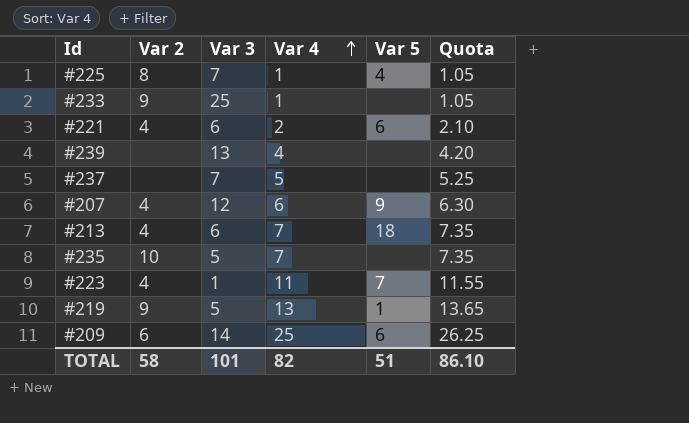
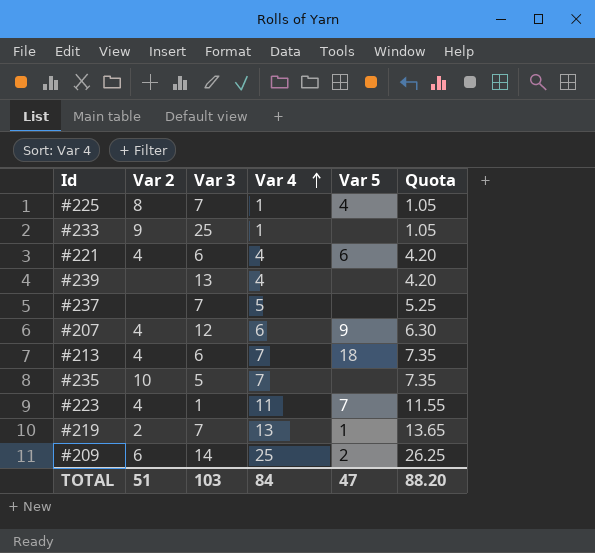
#221 | Var 4: 2 -> 4
#221 | Quota: 2.10 -> 4.20
#219 | Var 2: 9 -> 2
#219 | Var 3: 5 -> 7
#209 | Var 5: 6 -> 2
TOTAL | Var 2: 58 -> 51
TOTAL | Var 3: 101 -> 103
TOTAL | Var 4: 82 -> 84
TOTAL | Var 5: 51 -> 47
TOTAL | Quota: 86.10 -> 88.20

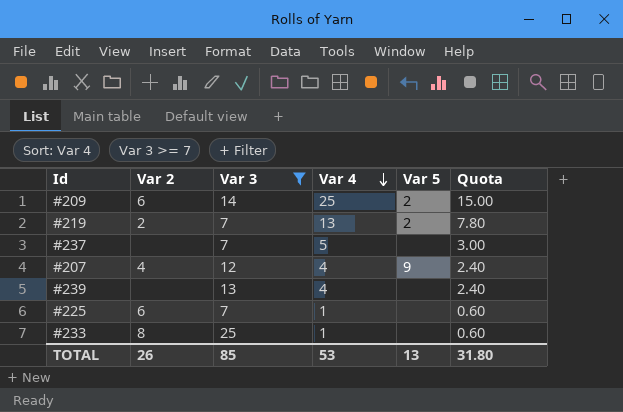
filter: none -> Var 3 >= 7
row order: Var 4 ascending -> Var 4 descending
column Quota | formula: [Var 4] * 1.05 -> [Var 4] * 0.6
#219 | Var 5: 1 -> 2
#207 | Var 4: 6 -> 4
#225 | Var 2: 8 -> 6
#225 | Var 5: 4 -> none
#233 | Var 2: 9 -> 8
TOTAL | Var 2: 51 -> 26
TOTAL | Var 3: 103 -> 85
TOTAL | Var 4: 84 -> 53
TOTAL | Var 5: 47 -> 13
TOTAL | Quota: 88.20 -> 31.80

